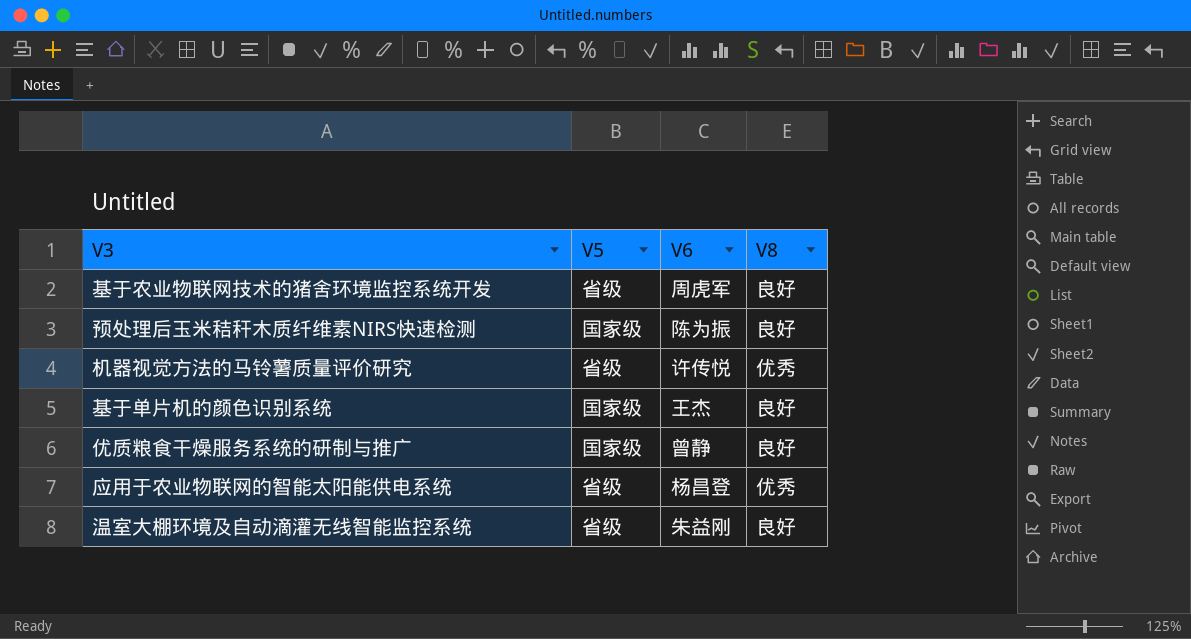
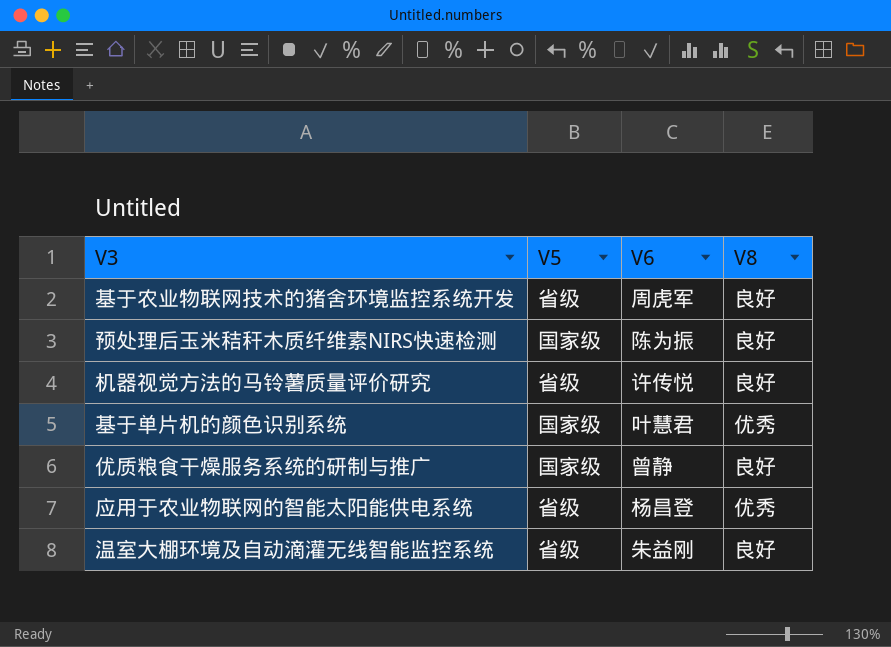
机器视觉方法的马铃薯质量评价研究 | V8: 优秀 -> 良好
基于单片机的颜色识别系统 | V6: 王杰 -> 叶慧君
基于单片机的颜色识别系统 | V8: 良好 -> 优秀

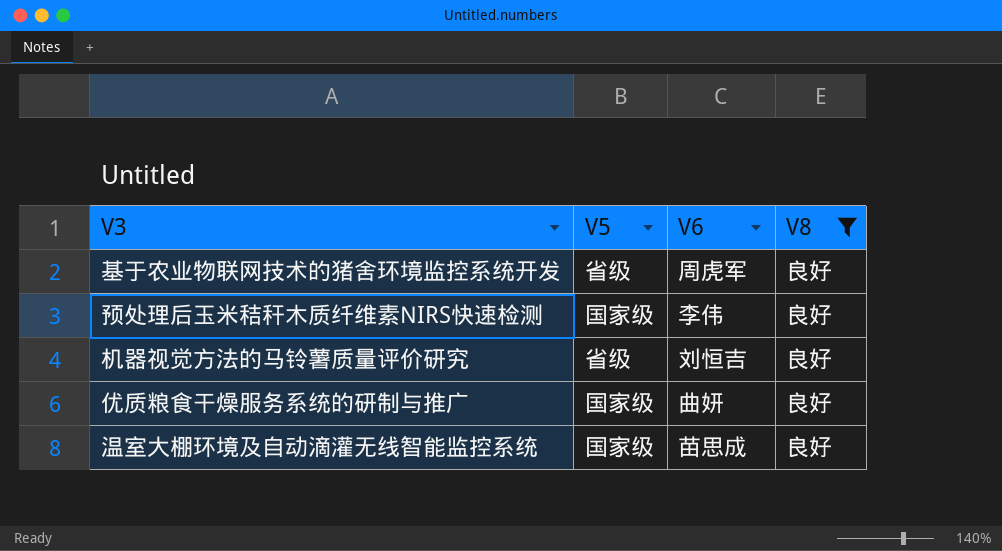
filter: none -> V8 = 良好
预处理后玉米秸秆木质纤维素NIRS快速检测 | V6: 陈为振 -> 李伟
机器视觉方法的马铃薯质量评价研究 | V6: 许传悦 -> 刘恒吉
优质粮食干燥服务系统的研制与推广 | V6: 曾静 -> 曲妍
温室大棚环境及自动滴灌无线智能监控系统 | V5: 省级 -> 国家级
温室大棚环境及自动滴灌无线智能监控系统 | V6: 朱益刚 -> 苗思成

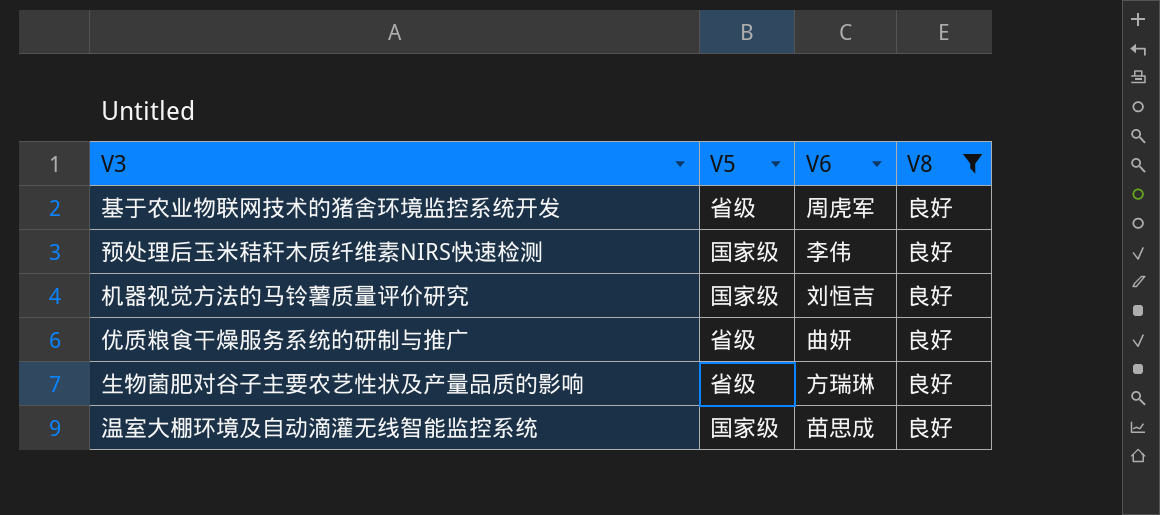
机器视觉方法的马铃薯质量评价研究 | V5: 省级 -> 国家级
优质粮食干燥服务系统的研制与推广 | V5: 国家级 -> 省级
row 生物菌肥对谷子主要农艺性状及产量品质的影响: none -> 省级 | 方瑞琳 | 良好

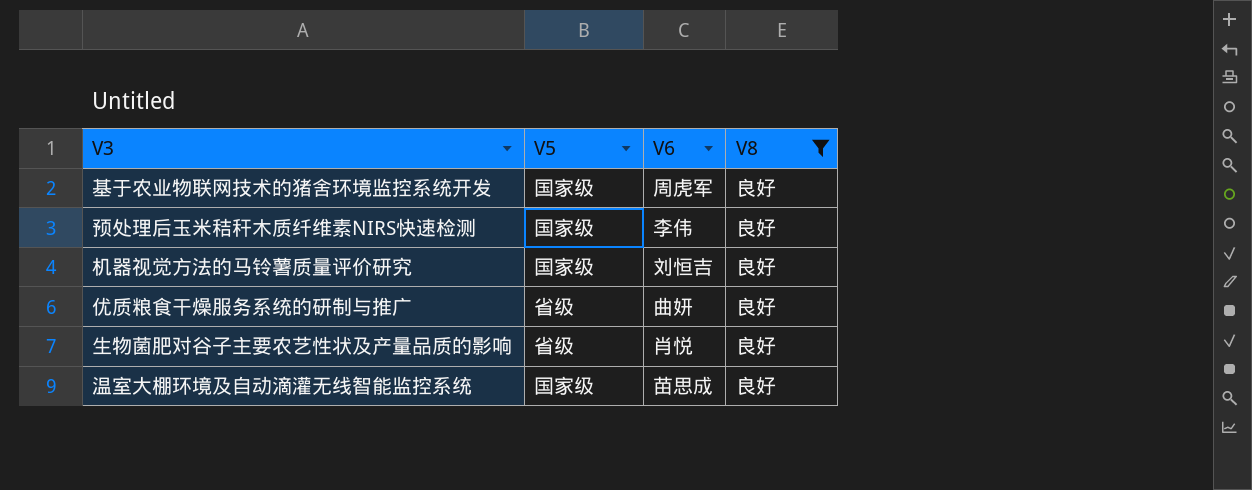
基于农业物联网技术的猪舍环境监控系统开发 | V5: 省级 -> 国家级
生物菌肥对谷子主要农艺性状及产量品质的影响 | V6: 方瑞琳 -> 肖悦

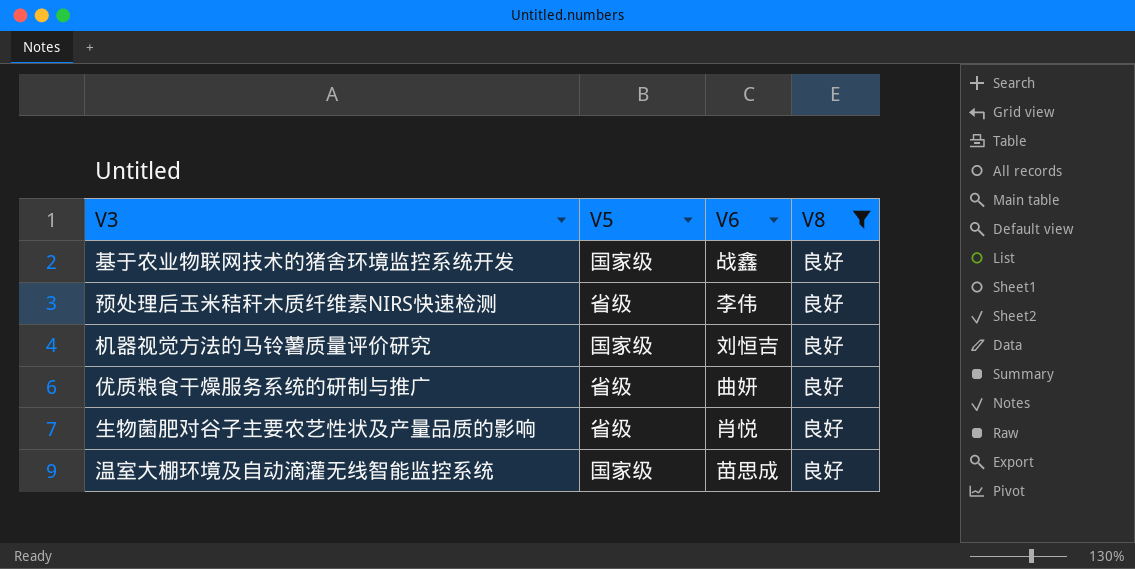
基于农业物联网技术的猪舍环境监控系统开发 | V6: 周虎军 -> 战鑫
预处理后玉米秸秆木质纤维素NIRS快速检测 | V5: 国家级 -> 省级

